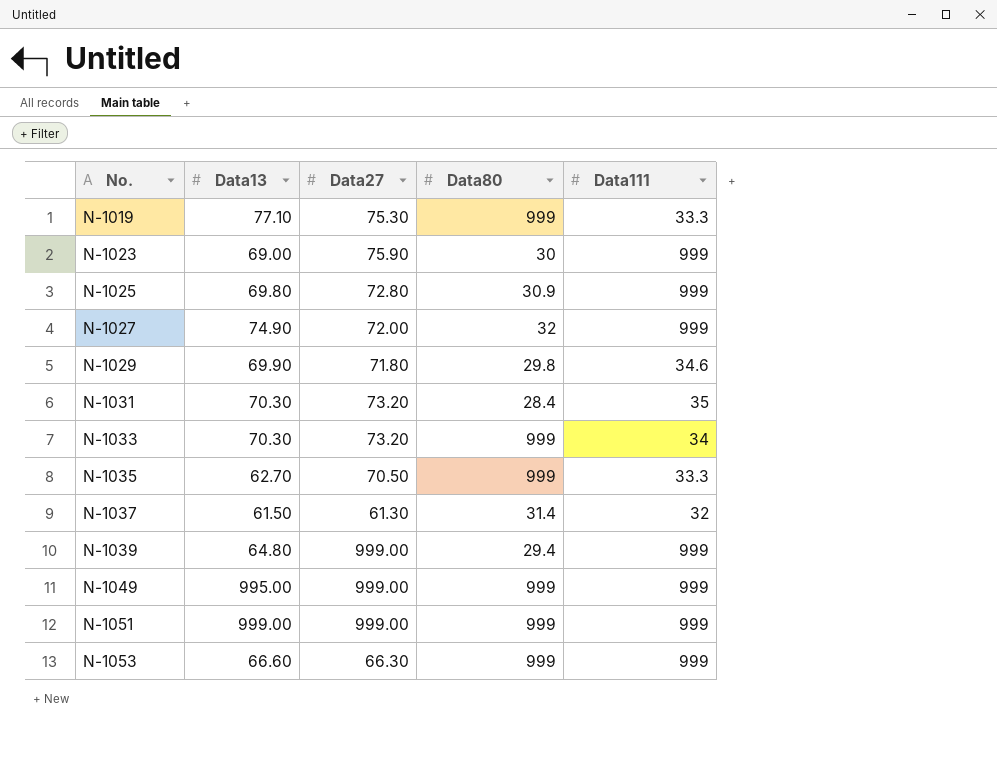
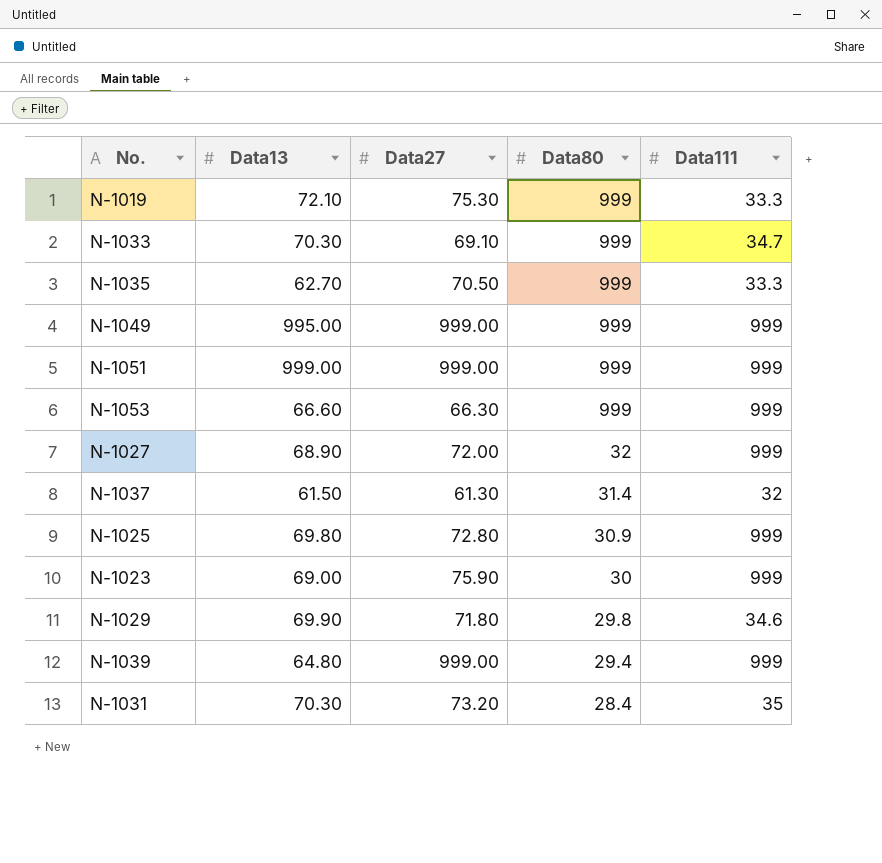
row order: No. ascending -> Data80 descending
N-1019 | Data13: 77.10 -> 72.10
N-1033 | Data27: 73.20 -> 69.10
N-1033 | Data111: 34 -> 34.7
N-1027 | Data13: 74.90 -> 68.90

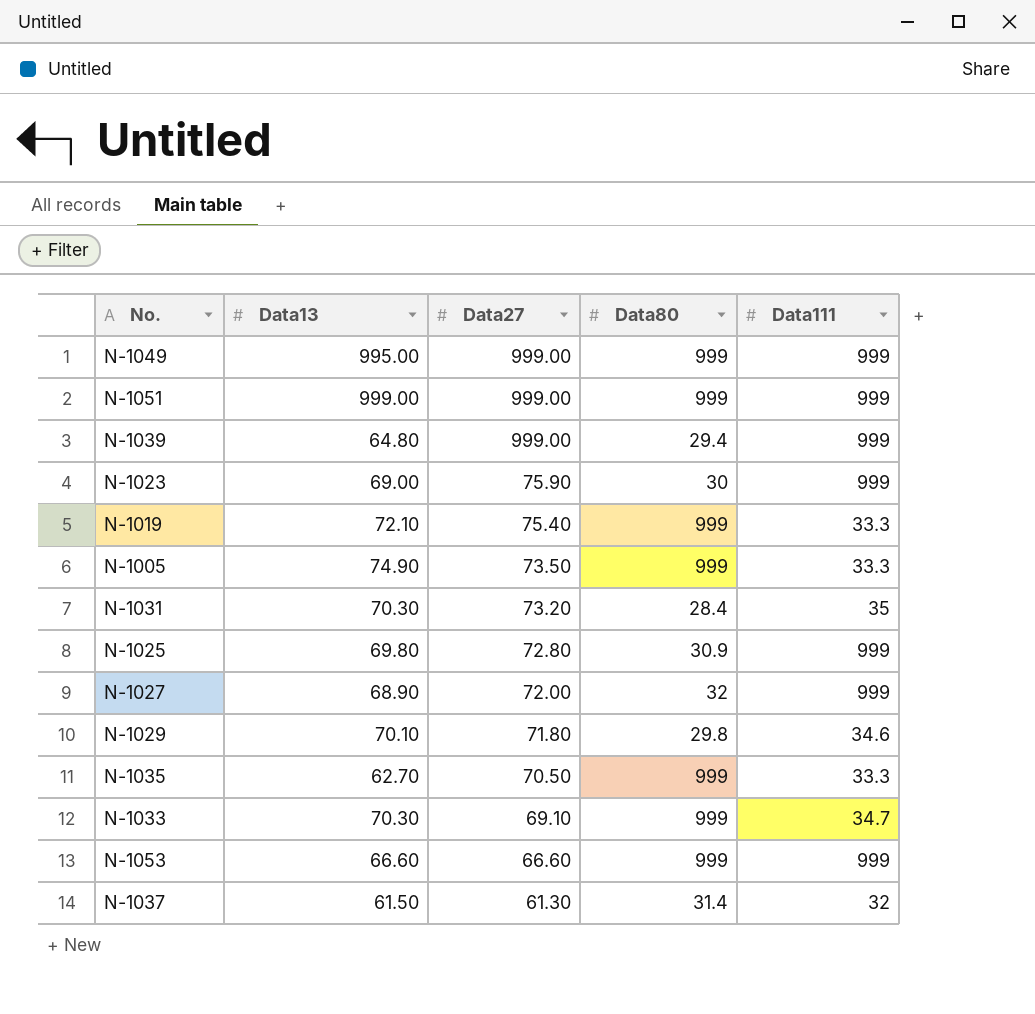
row order: Data80 descending -> Data27 descending
N-1019 | Data27: 75.30 -> 75.40
row N-1005: none -> 74.90 | 73.50 | 999 | 33.3
N-1029 | Data13: 69.90 -> 70.10
N-1053 | Data27: 66.30 -> 66.60

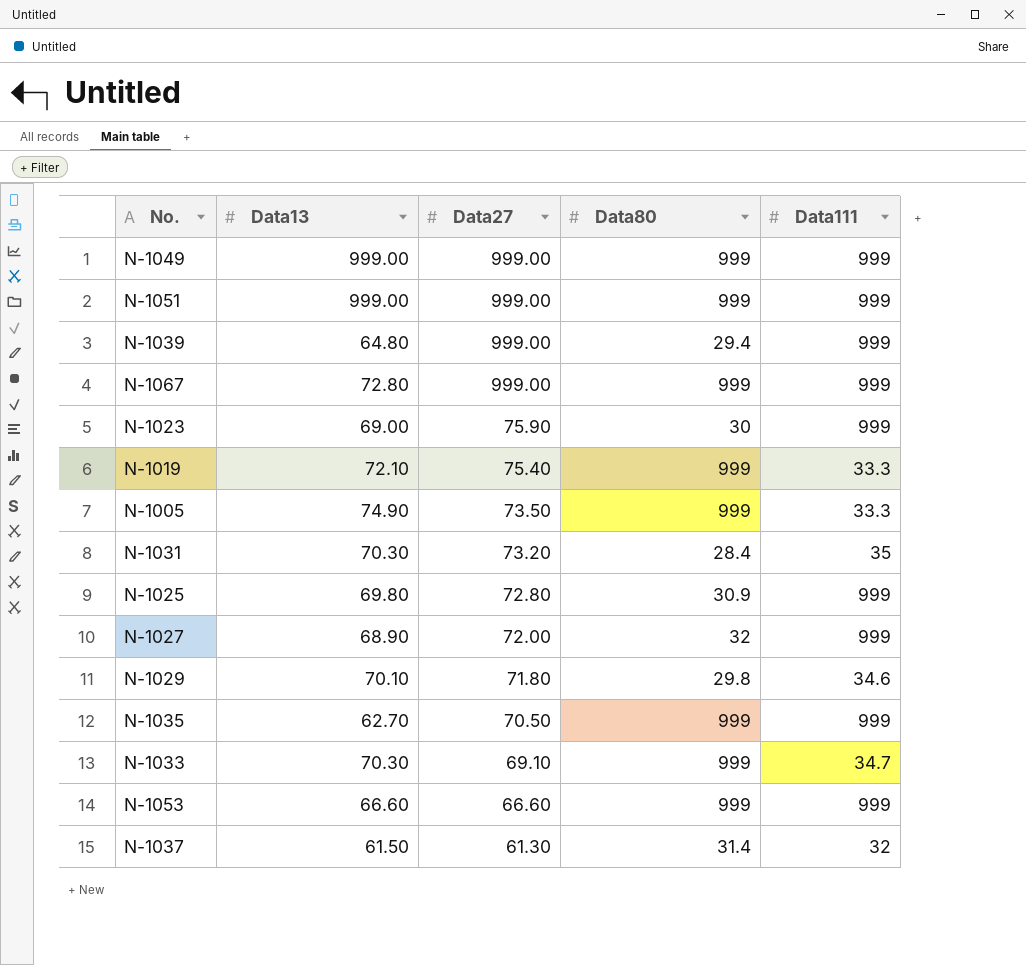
N-1049 | Data13: 995.00 -> 999.00
row N-1067: none -> 72.80 | 999.00 | 999 | 999
N-1035 | Data111: 33.3 -> 999

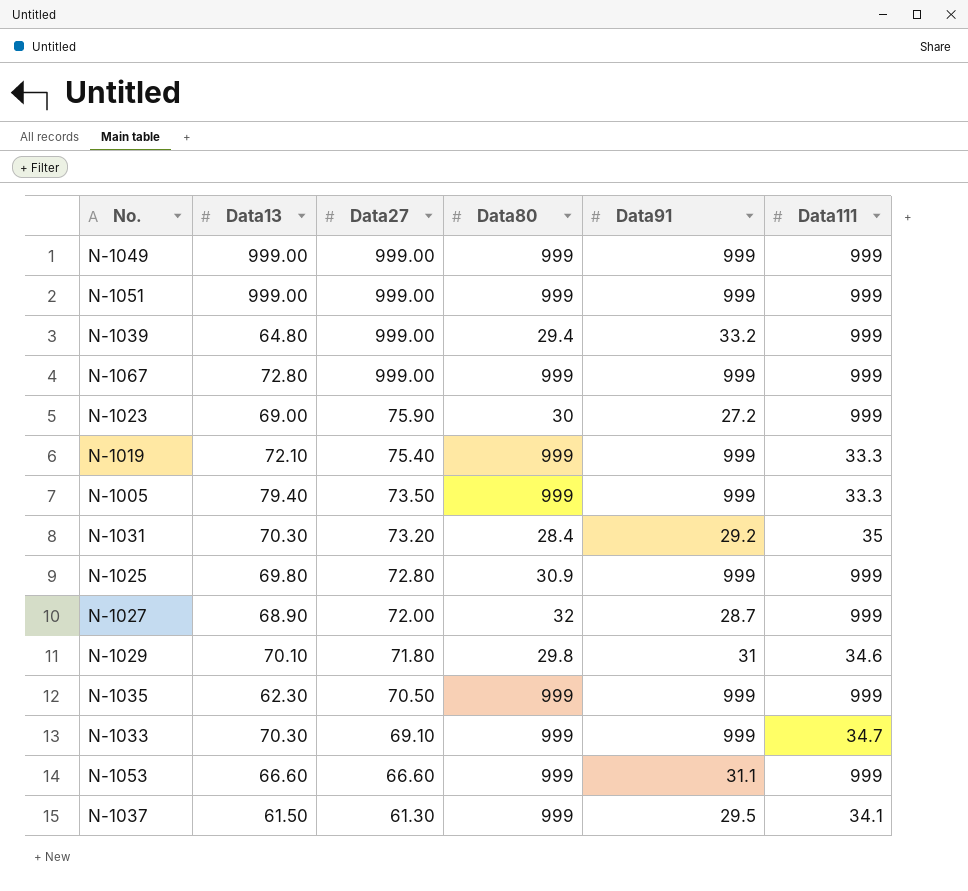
column Data91 | position: none -> 5
N-1005 | Data13: 74.90 -> 79.40
N-1035 | Data13: 62.70 -> 62.30
N-1037 | Data80: 31.4 -> 999
N-1037 | Data111: 32 -> 34.1

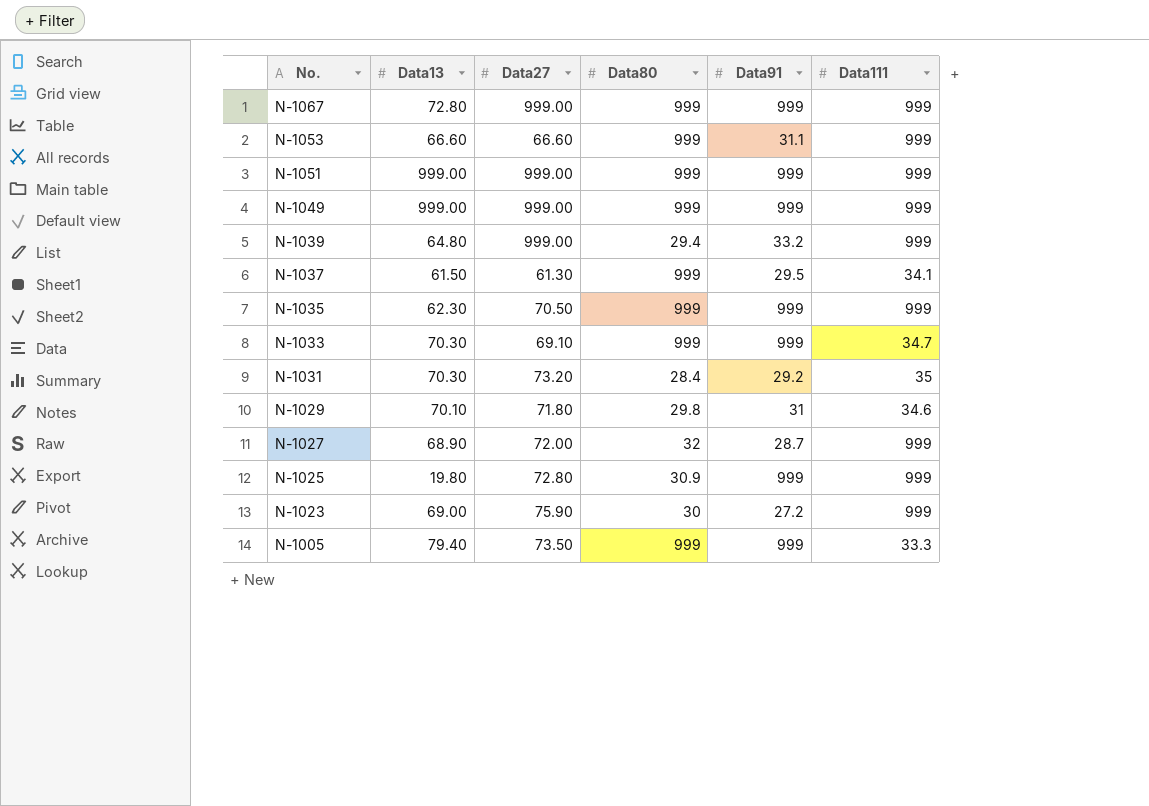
row order: Data27 descending -> No. descending
row N-1019: 72.10 | 75.40 | 999 | 999 | 33.3 -> none
N-1025 | Data13: 69.80 -> 19.80

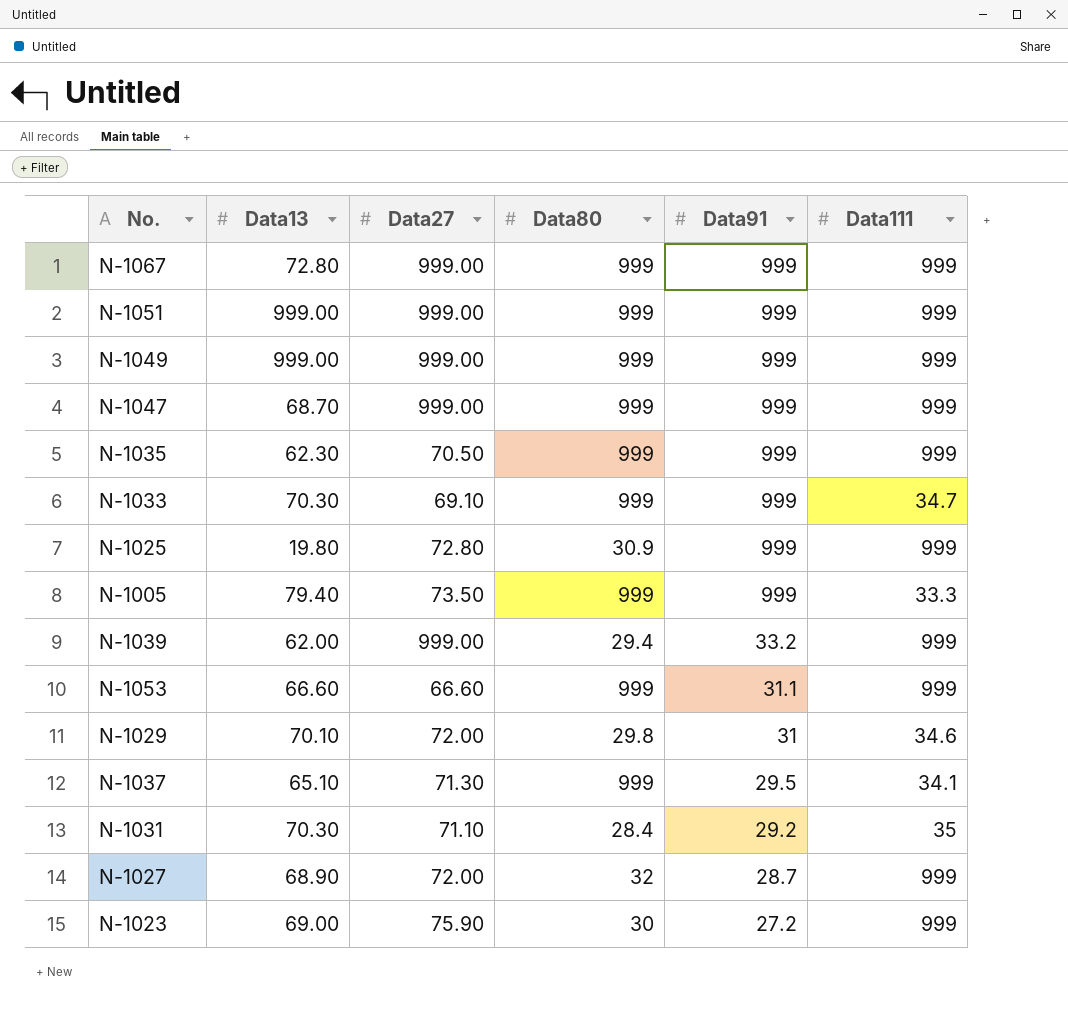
row order: No. descending -> Data91 descending
row N-1047: none -> 68.70 | 999.00 | 999 | 999 | 999
N-1039 | Data13: 64.80 -> 62.00
N-1029 | Data27: 71.80 -> 72.00
N-1037 | Data13: 61.50 -> 65.10
N-1037 | Data27: 61.30 -> 71.30
N-1031 | Data27: 73.20 -> 71.10

